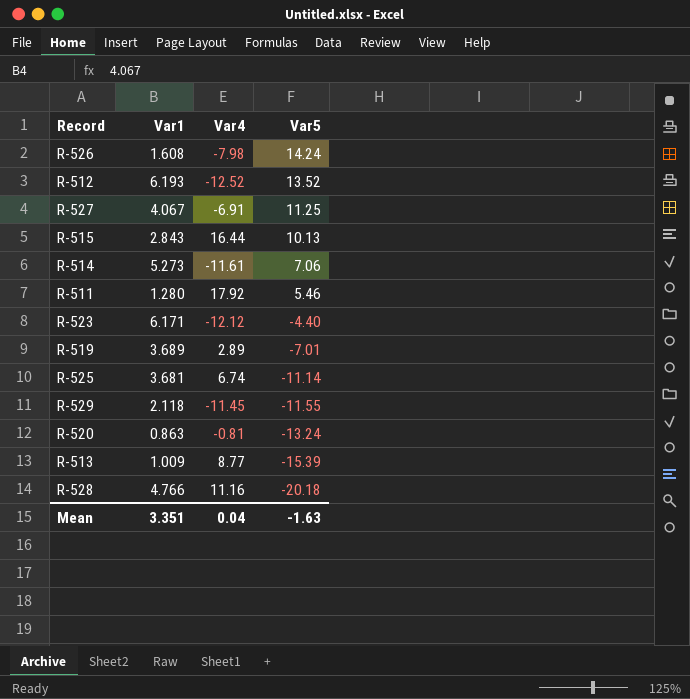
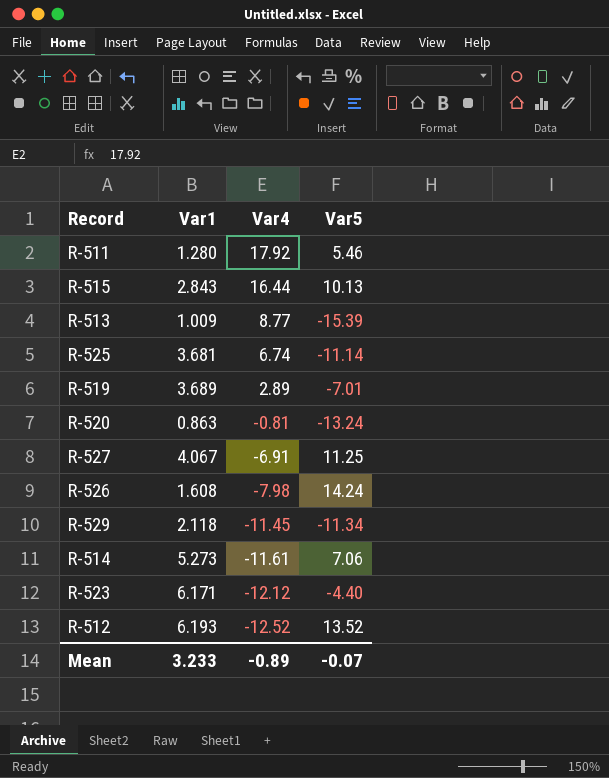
row order: Var5 descending -> Var4 descending
row R-528: 4.766 | 11.16 | -20.18 -> none
R-529 | Var5: -11.55 -> -11.34
Mean | Var1: 3.351 -> 3.233
Mean | Var4: 0.04 -> -0.89
Mean | Var5: -1.63 -> -0.07

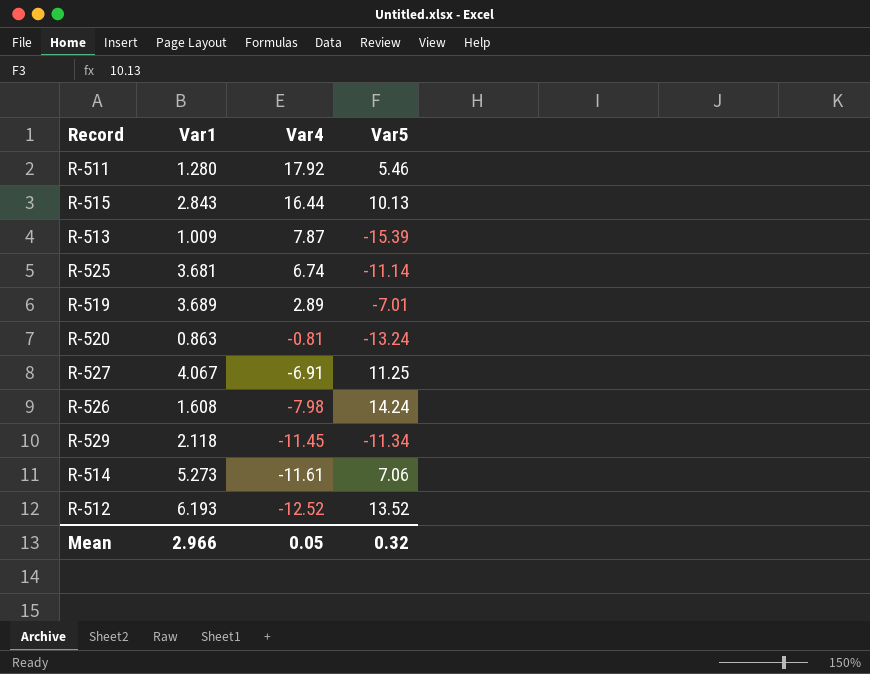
row R-523: 6.171 | -12.12 | -4.40 -> none
R-513 | Var4: 8.77 -> 7.87
Mean | Var1: 3.233 -> 2.966
Mean | Var4: -0.89 -> 0.05
Mean | Var5: -0.07 -> 0.32

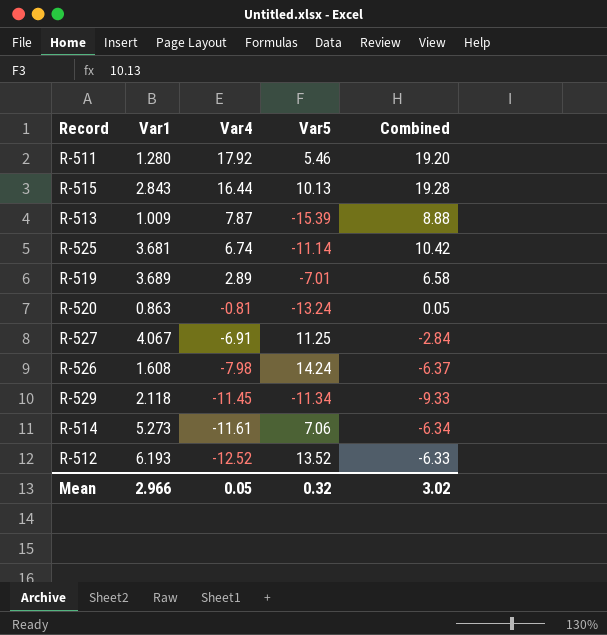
column Combined | formula: none -> [Var1] + [Var4]

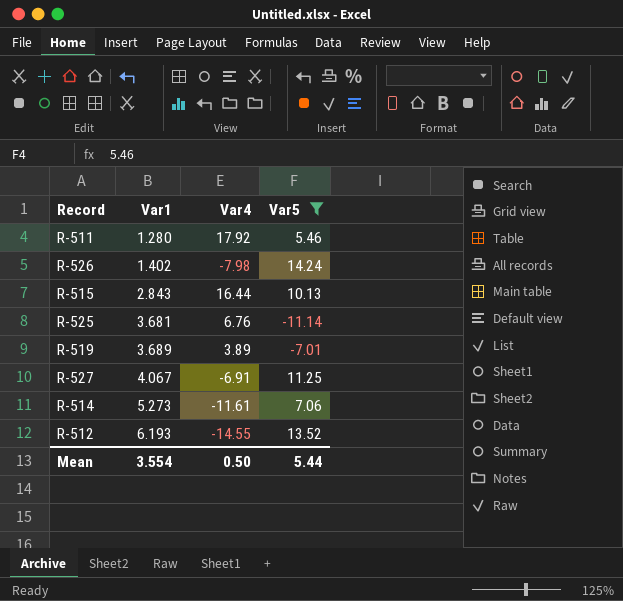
filter: none -> Var5 >= -11.14
row order: Var4 descending -> Var1 ascending
column Combined | formula: [Var1] + [Var4] -> none
R-526 | Var1: 1.608 -> 1.402
R-525 | Var4: 6.74 -> 6.76
R-519 | Var4: 2.89 -> 3.89
R-512 | Var4: -12.52 -> -14.55
Mean | Var1: 2.966 -> 3.554
Mean | Var4: 0.05 -> 0.50
Mean | Var5: 0.32 -> 5.44

